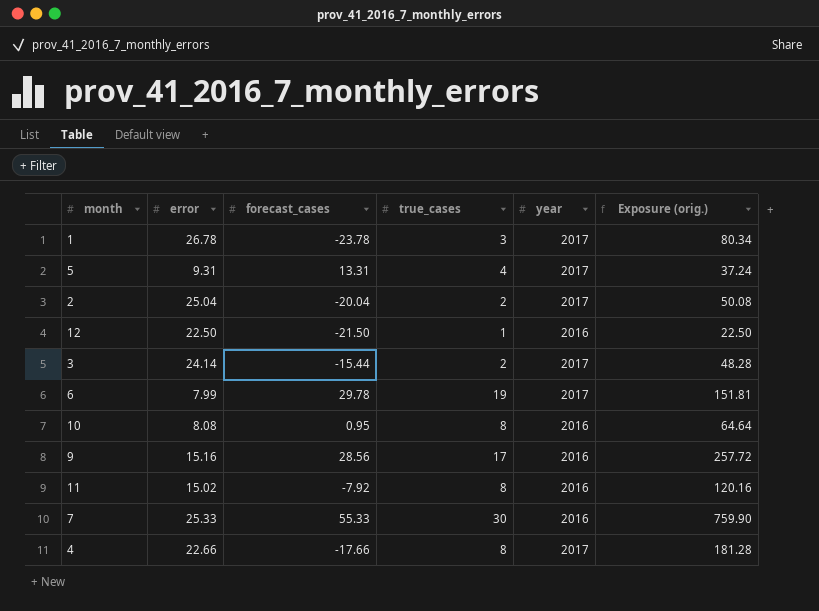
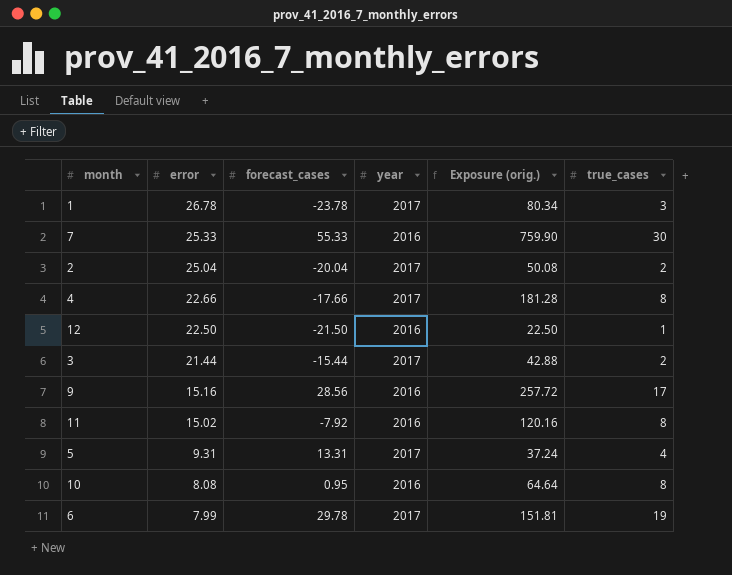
row order: none -> error descending
column true_cases | position: 4 -> 6
3 | error: 24.14 -> 21.44
3 | Exposure (orig.): 48.28 -> 42.88

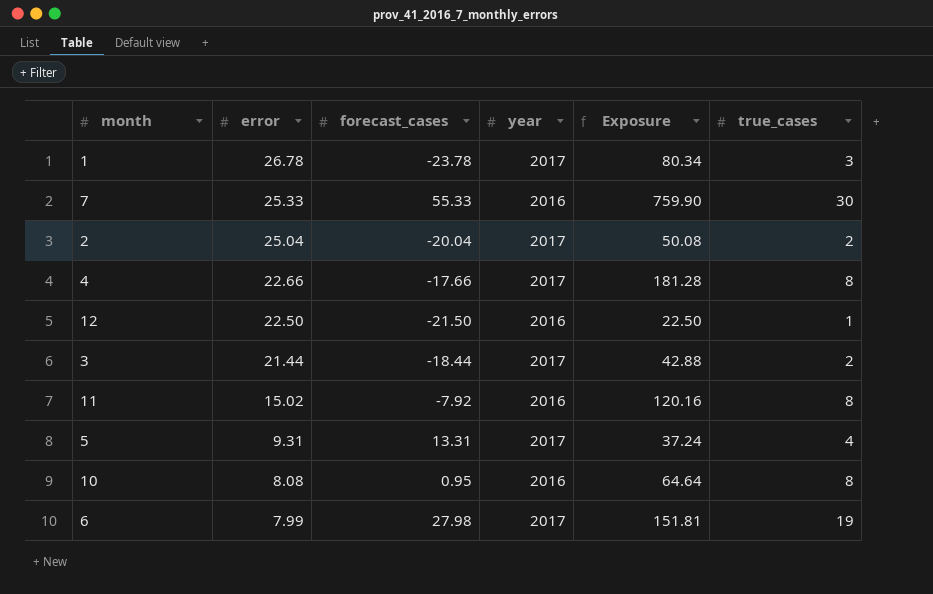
column name: Exposure (orig.) -> Exposure
row 9: 15.16 | 28.56 | 2016 | 257.72 | 17 -> none
3 | forecast_cases: -15.44 -> -18.44
6 | forecast_cases: 29.78 -> 27.98

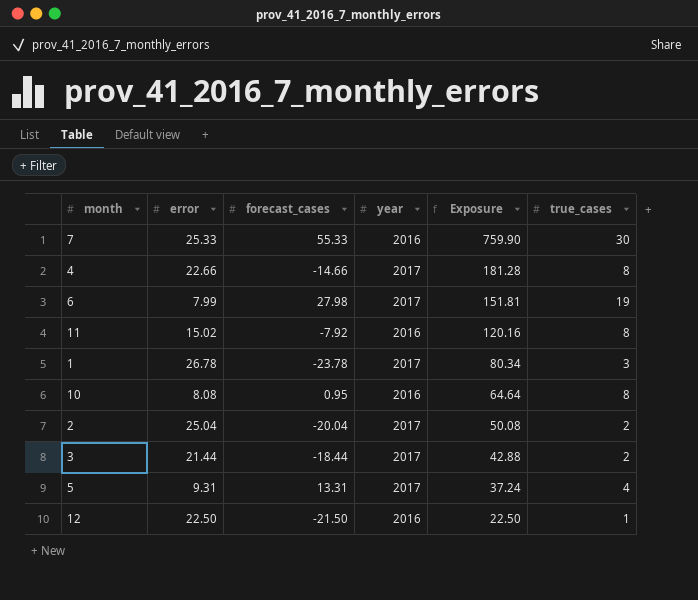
row order: error descending -> Exposure descending
4 | forecast_cases: -17.66 -> -14.66

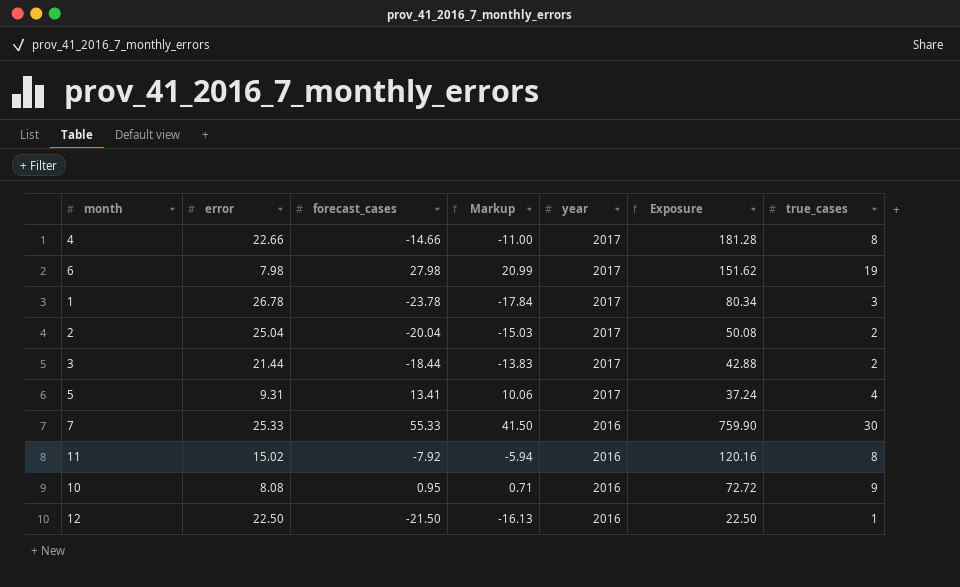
row order: Exposure descending -> year descending
column Markup | formula: none -> [forecast_cases] * 0.75
6 | error: 7.99 -> 7.98
6 | Exposure: 151.81 -> 151.62
5 | forecast_cases: 13.31 -> 13.41
10 | Exposure: 64.64 -> 72.72
10 | true_cases: 8 -> 9

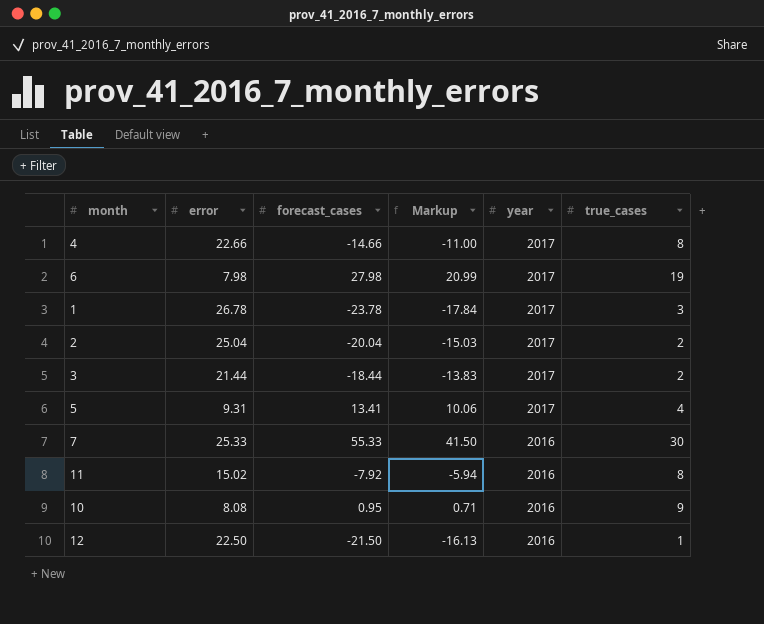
column Exposure | formula: [error] * [true_cases] -> none

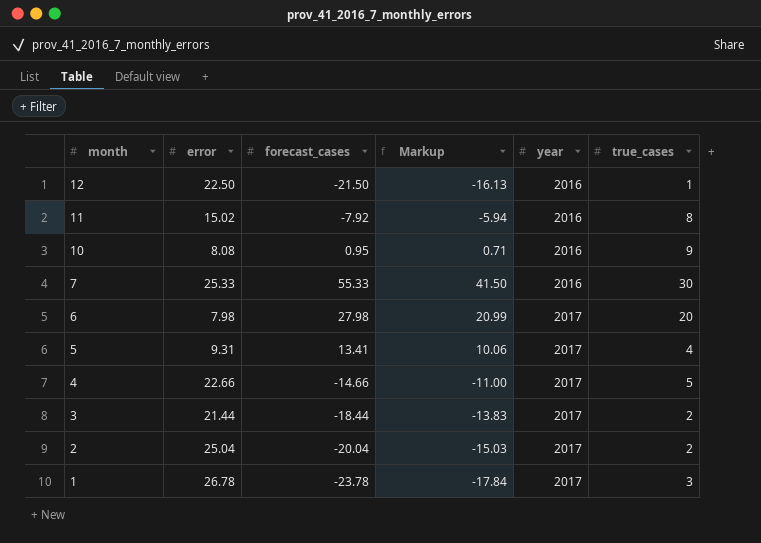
row order: year descending -> month descending
6 | true_cases: 19 -> 20
4 | true_cases: 8 -> 5

